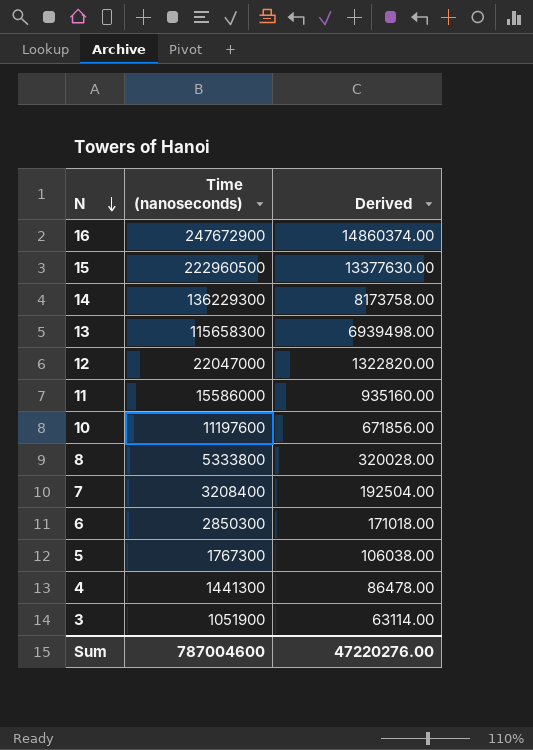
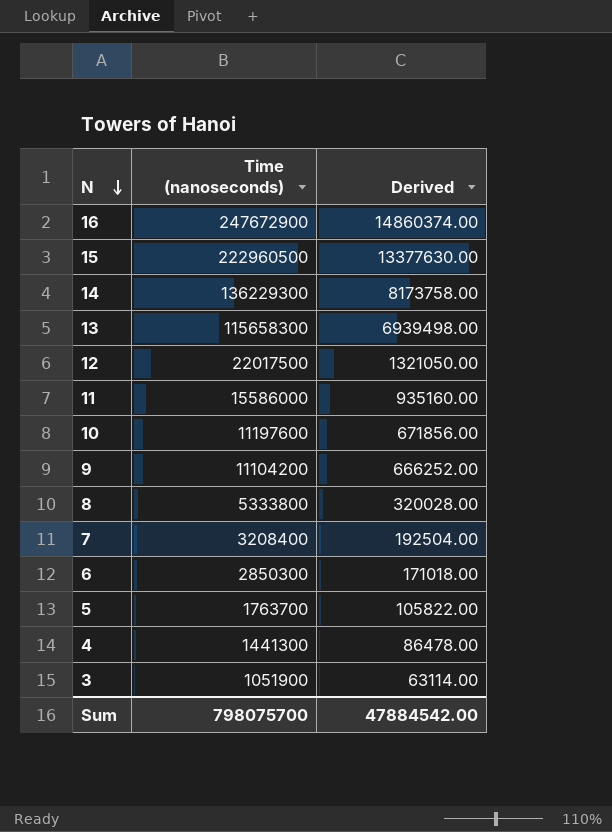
12 | Time (nanoseconds): 22047000 -> 22017500
12 | Derived: 1322820.00 -> 1321050.00
row 9: none -> 11104200 | 666252.00
5 | Time (nanoseconds): 1767300 -> 1763700
5 | Derived: 106038.00 -> 105822.00
Sum | Time (nanoseconds): 787004600 -> 798075700
Sum | Derived: 47220276.00 -> 47884542.00

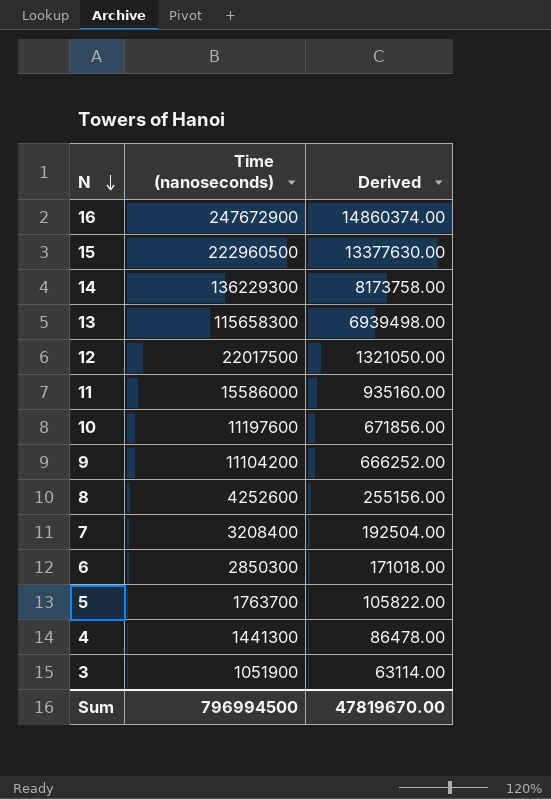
8 | Time (nanoseconds): 5333800 -> 4252600
8 | Derived: 320028.00 -> 255156.00
Sum | Time (nanoseconds): 798075700 -> 796994500
Sum | Derived: 47884542.00 -> 47819670.00

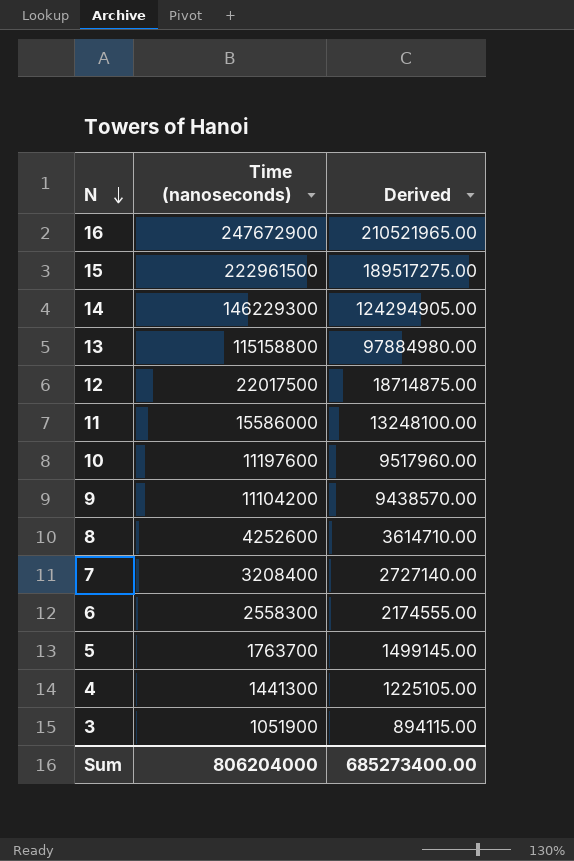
column Derived | formula: [Time (nanoseconds)] * 0.06 -> [Time (nanoseconds)] * 0.85
15 | Time (nanoseconds): 222960500 -> 222961500
14 | Time (nanoseconds): 136229300 -> 146229300
13 | Time (nanoseconds): 115658300 -> 115158800
6 | Time (nanoseconds): 2850300 -> 2558300
Sum | Time (nanoseconds): 796994500 -> 806204000
Sum | Derived: 47819670.00 -> 685273400.00

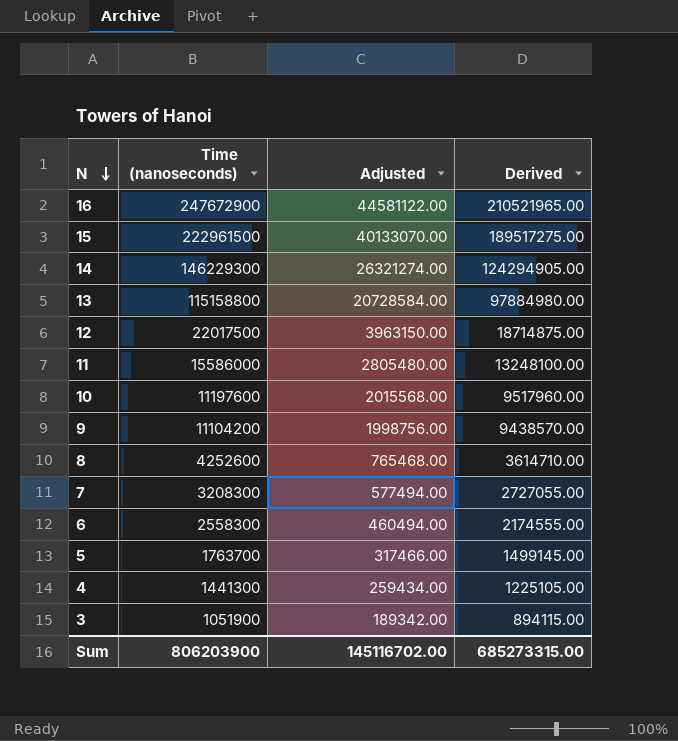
column Adjusted | formula: none -> [Time (nanoseconds)] * 0.18
7 | Time (nanoseconds): 3208400 -> 3208300
7 | Derived: 2727140.00 -> 2727055.00
Sum | Time (nanoseconds): 806204000 -> 806203900
Sum | Derived: 685273400.00 -> 685273315.00

